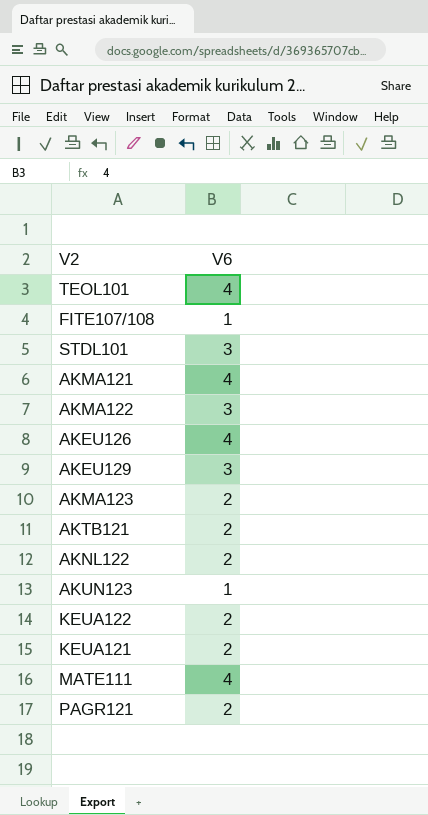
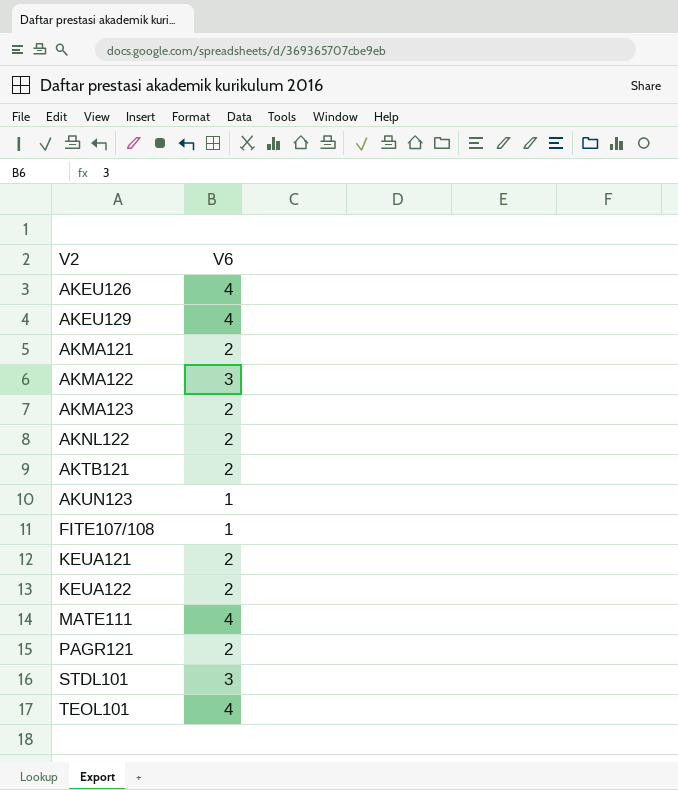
row order: none -> V2 ascending
AKEU129 | V6: 3 -> 4
AKMA121 | V6: 4 -> 2

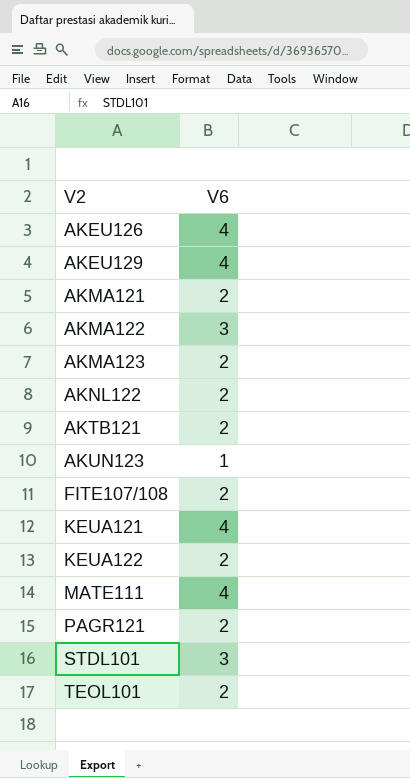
FITE107/108 | V6: 1 -> 2
KEUA121 | V6: 2 -> 4
TEOL101 | V6: 4 -> 2

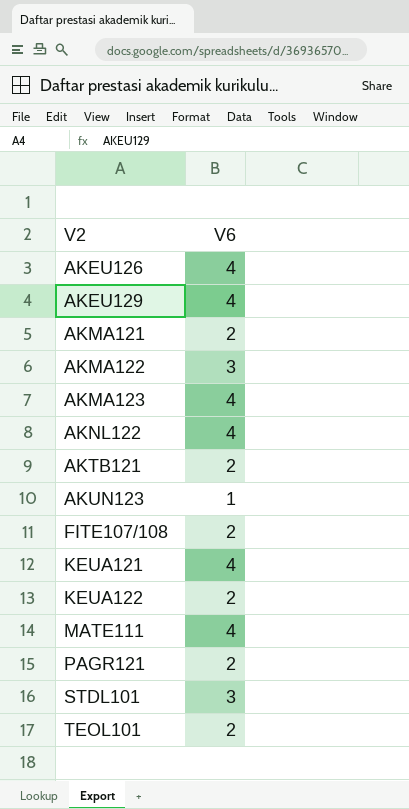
AKMA123 | V6: 2 -> 4
AKNL122 | V6: 2 -> 4

